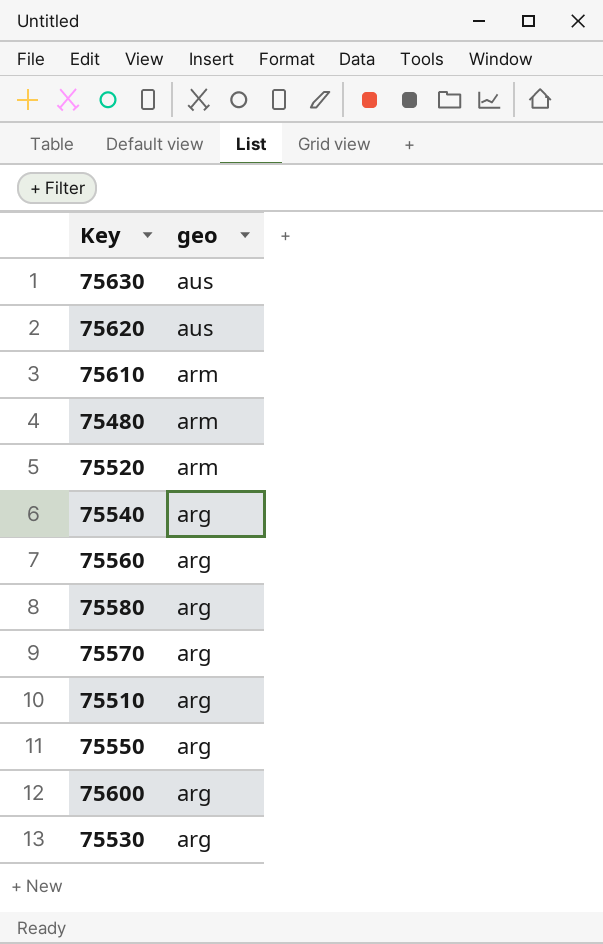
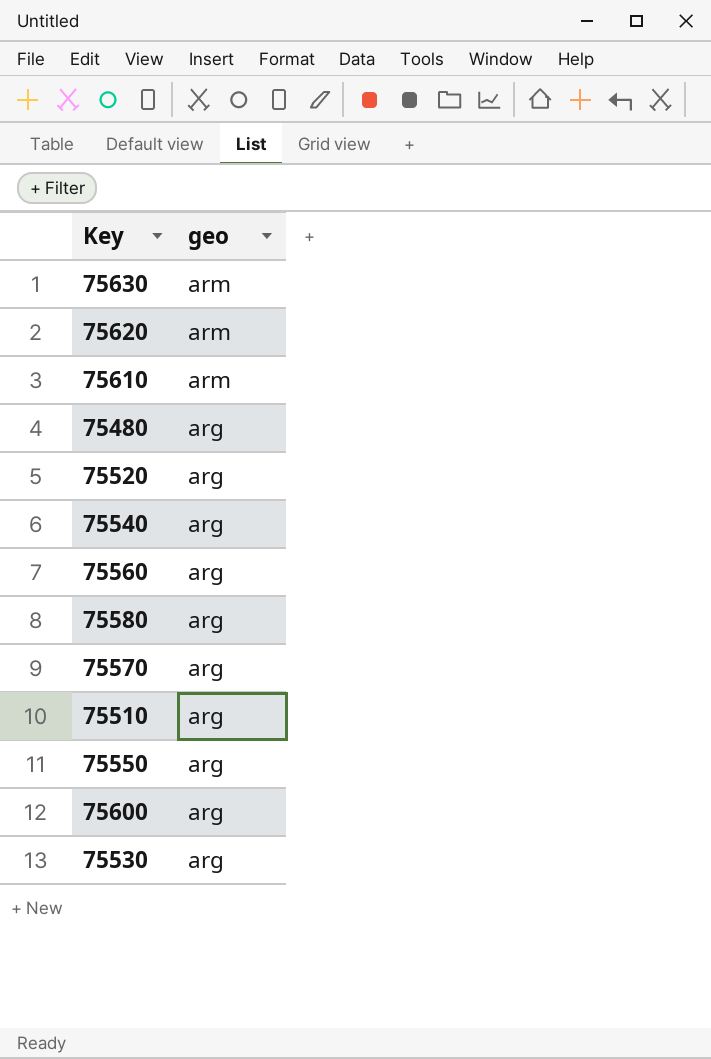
75630 | geo: aus -> arm
75620 | geo: aus -> arm
75480 | geo: arm -> arg
75520 | geo: arm -> arg

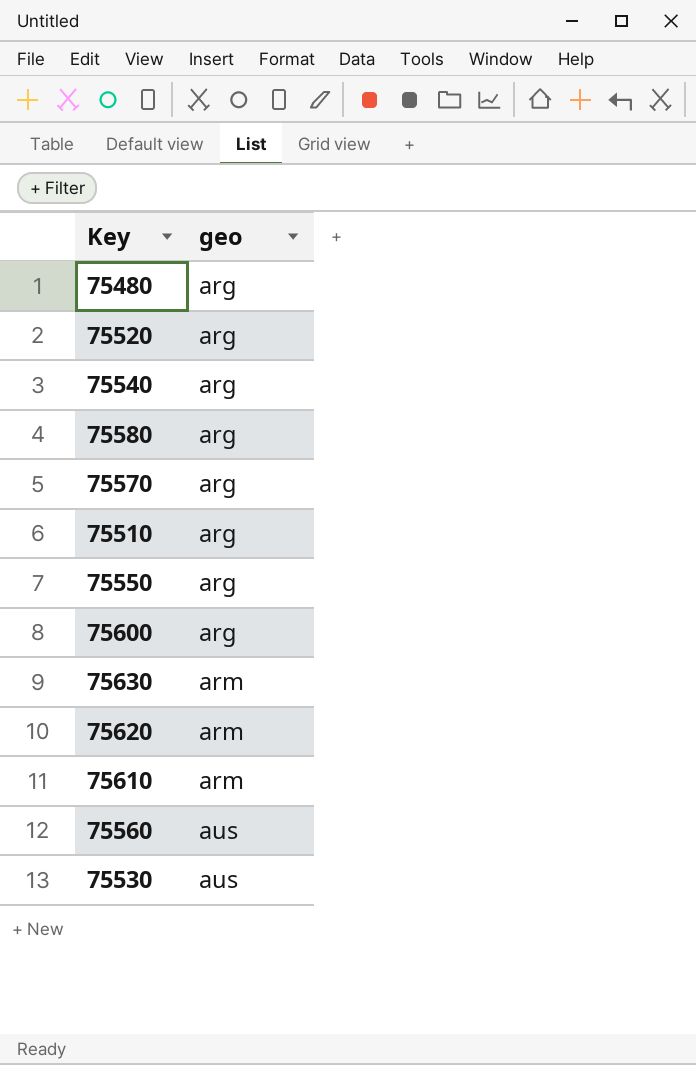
row order: geo descending -> geo ascending
75560 | geo: arg -> aus
75530 | geo: arg -> aus

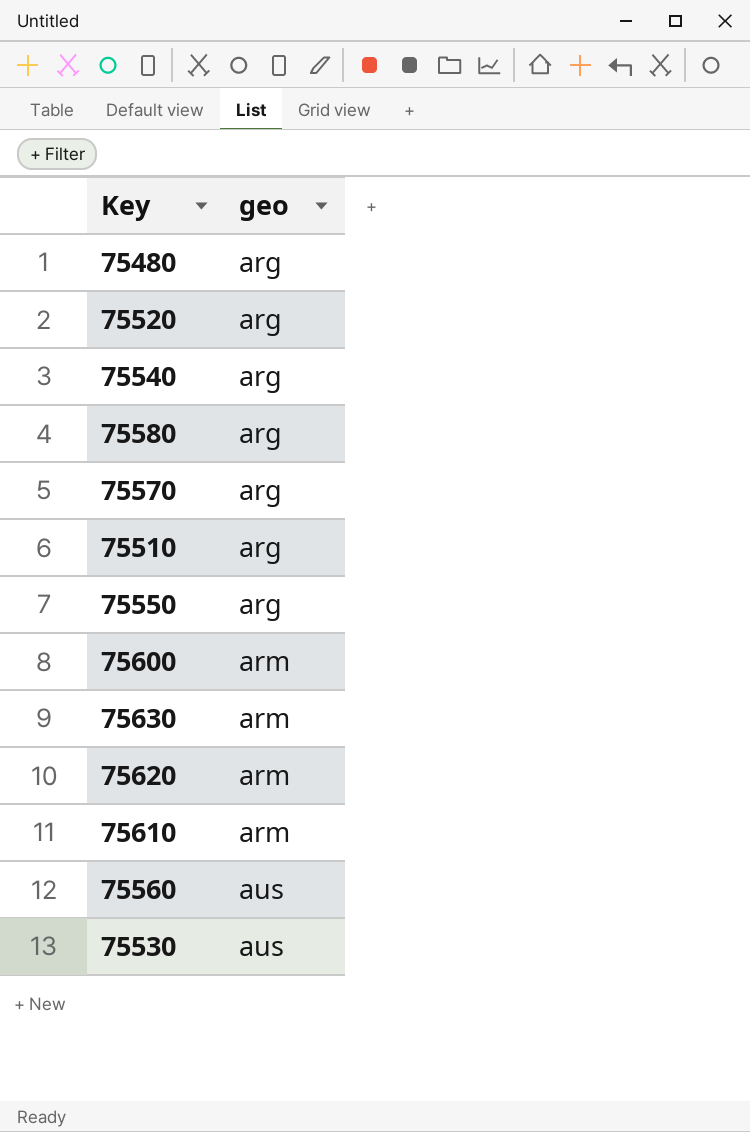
75600 | geo: arg -> arm

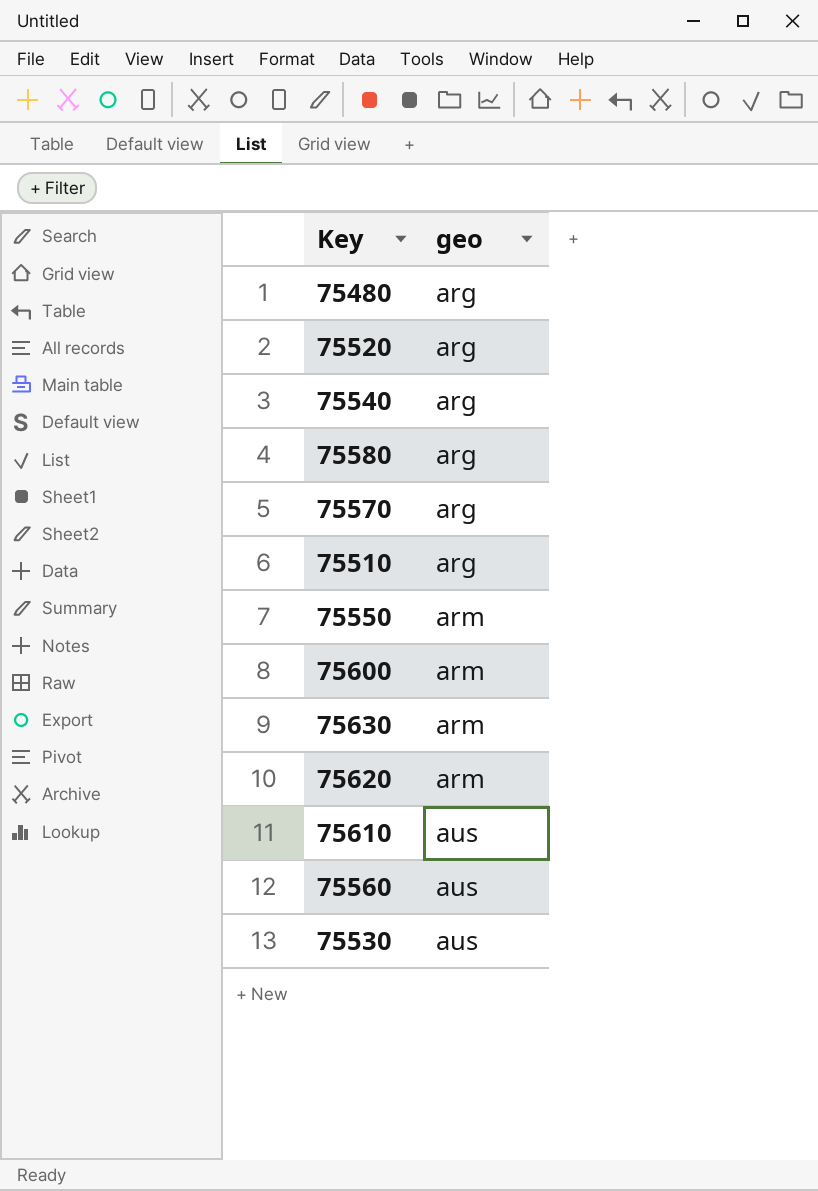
75550 | geo: arg -> arm
75610 | geo: arm -> aus

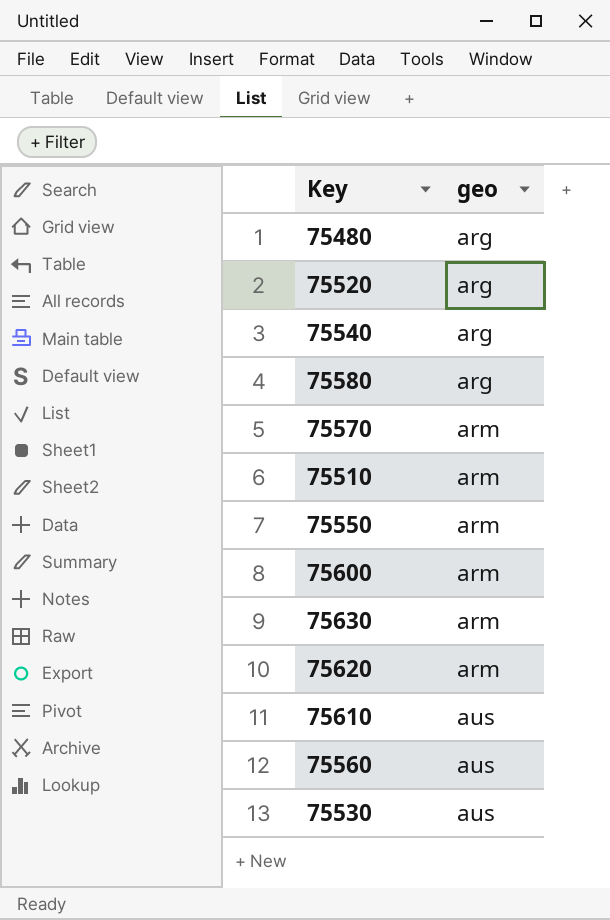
75570 | geo: arg -> arm
75510 | geo: arg -> arm

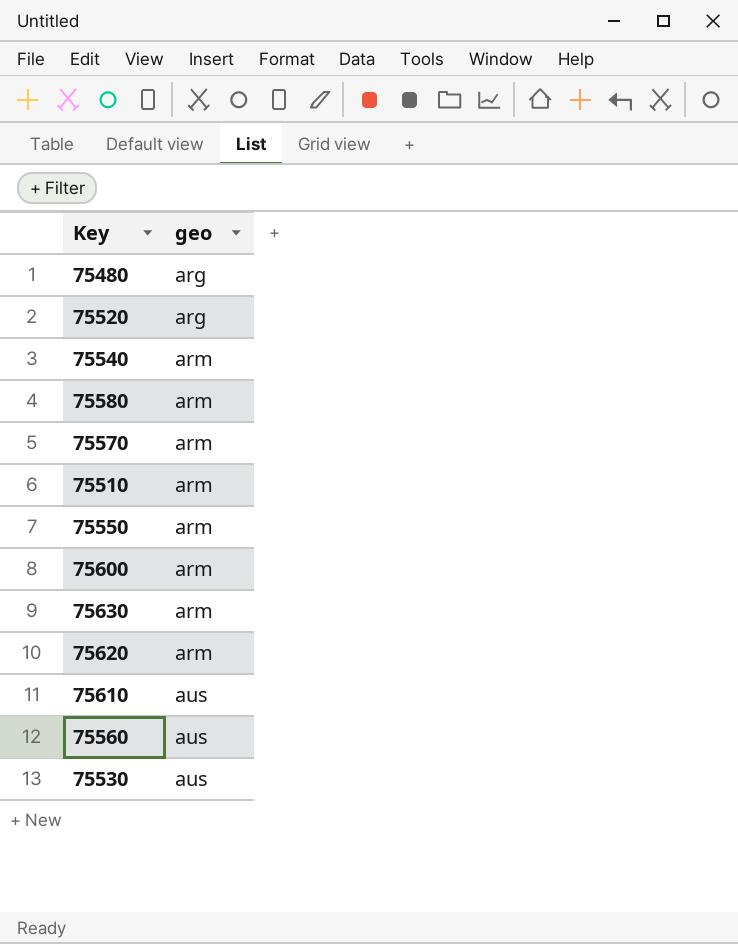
75540 | geo: arg -> arm
75580 | geo: arg -> arm

